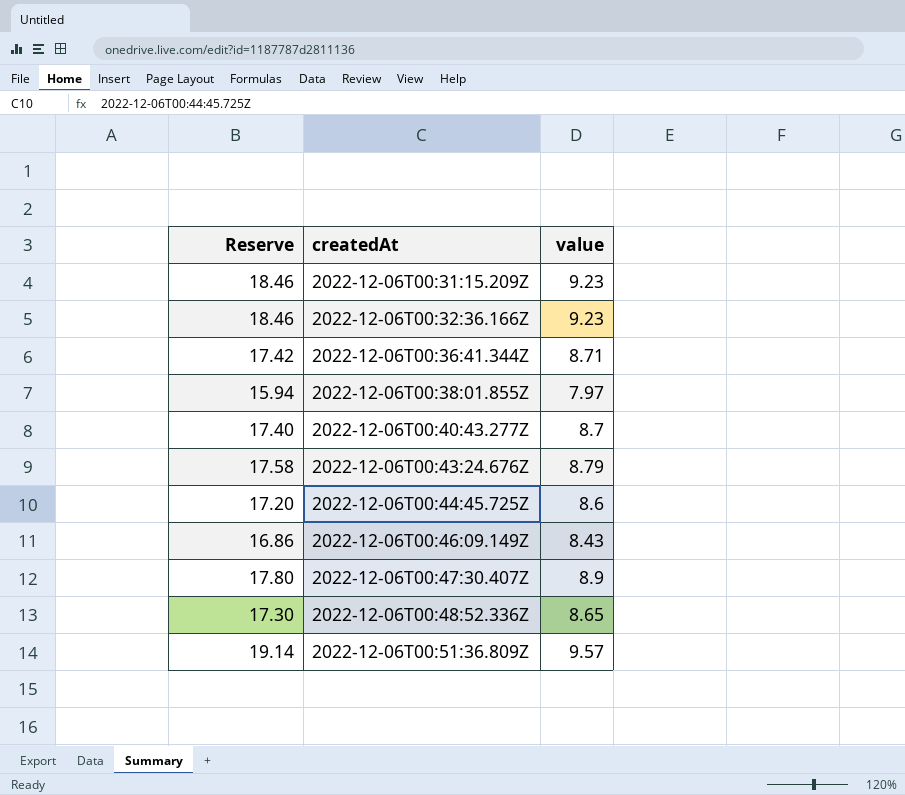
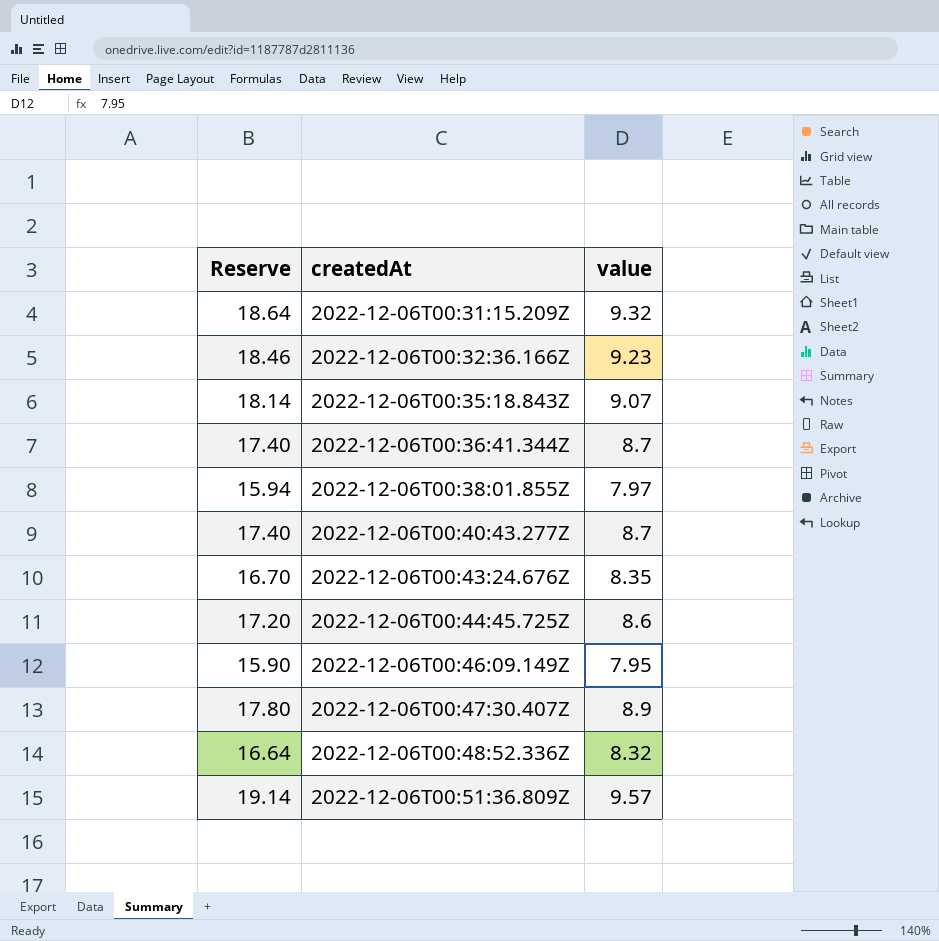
2022-12-06T00:31:15.209Z | Reserve: 18.46 -> 18.64
2022-12-06T00:31:15.209Z | value: 9.23 -> 9.32
row 2022-12-06T00:35:18.843Z: none -> 18.14 | 9.07
2022-12-06T00:36:41.344Z | Reserve: 17.42 -> 17.40
2022-12-06T00:36:41.344Z | value: 8.71 -> 8.7
2022-12-06T00:43:24.676Z | Reserve: 17.58 -> 16.70
2022-12-06T00:43:24.676Z | value: 8.79 -> 8.35
2022-12-06T00:46:09.149Z | Reserve: 16.86 -> 15.90
2022-12-06T00:46:09.149Z | value: 8.43 -> 7.95
2022-12-06T00:48:52.336Z | Reserve: 17.30 -> 16.64
2022-12-06T00:48:52.336Z | value: 8.65 -> 8.32

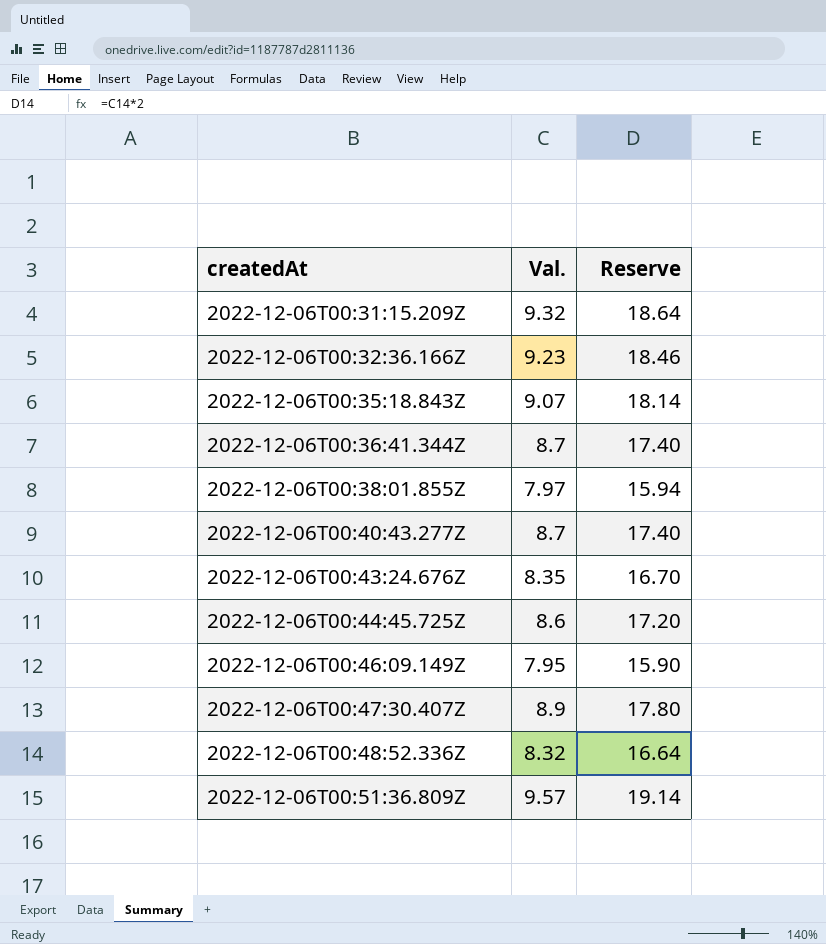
column name: value -> Val.
column Reserve | position: 1 -> 3

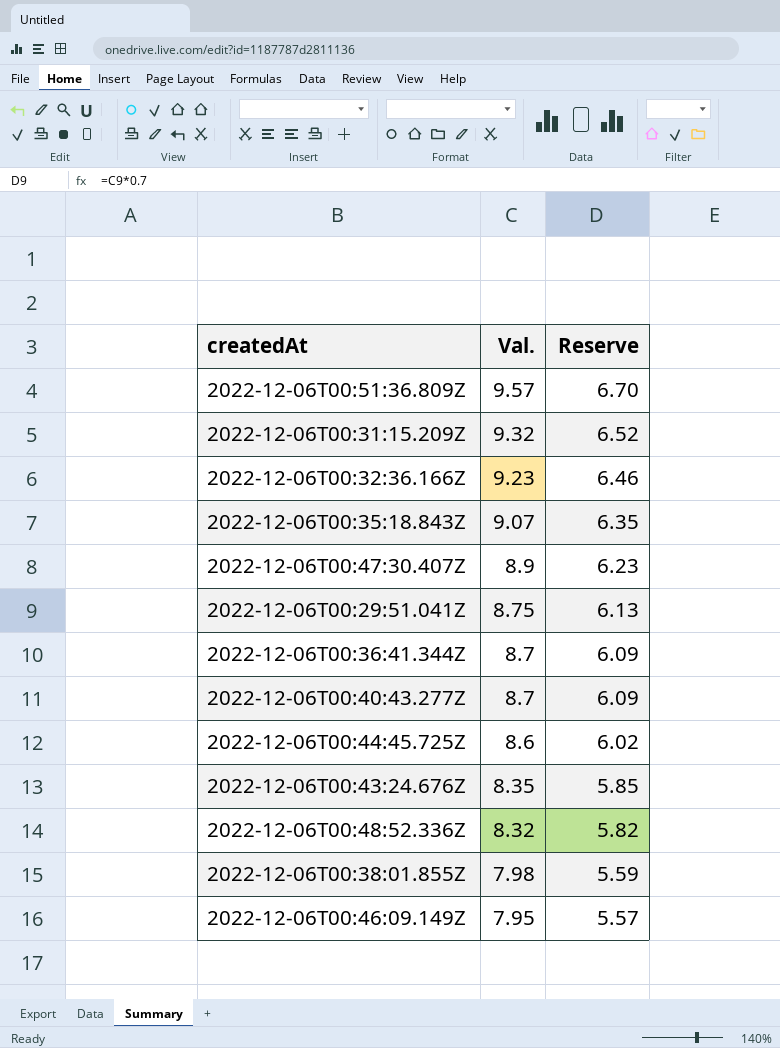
row order: createdAt ascending -> Val. descending
column Reserve | formula: [Val.] * 2 -> [Val.] * 0.7
row 2022-12-06T00:29:51.041Z: none -> 8.75 | 6.13
2022-12-06T00:38:01.855Z | Val.: 7.97 -> 7.98

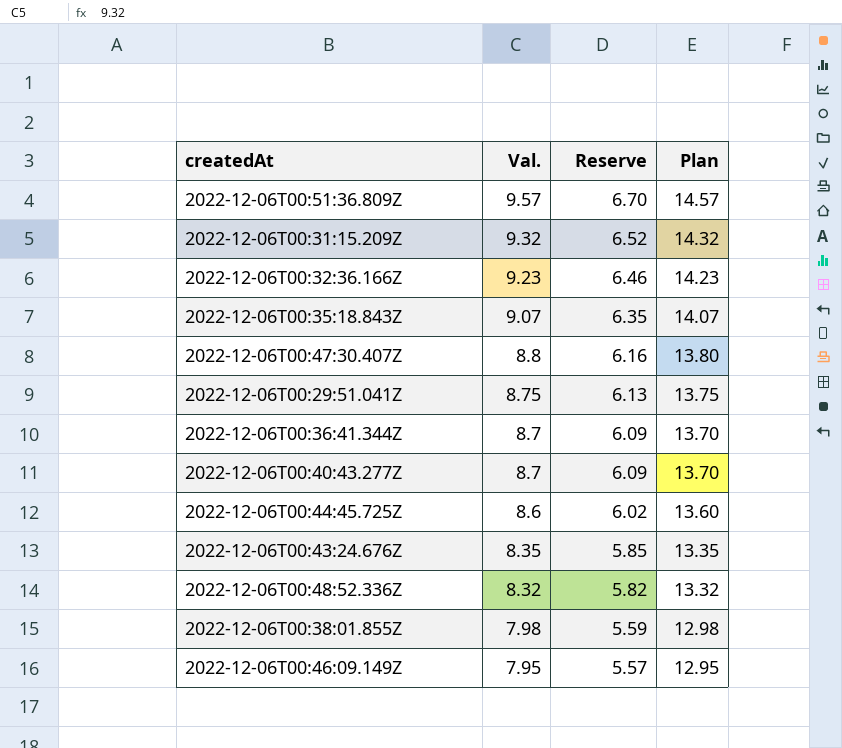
column Plan | formula: none -> [Val.] + 5
2022-12-06T00:47:30.407Z | Val.: 8.9 -> 8.8
2022-12-06T00:47:30.407Z | Reserve: 6.23 -> 6.16

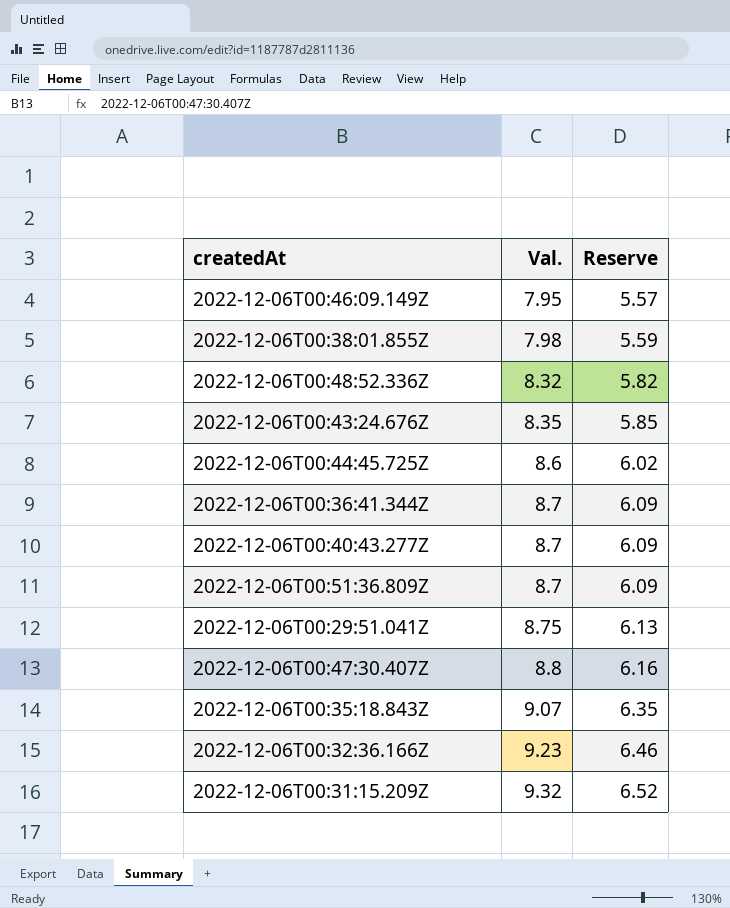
row order: Val. descending -> Val. ascending
column Plan | formula: [Val.] + 5 -> none
2022-12-06T00:51:36.809Z | Val.: 9.57 -> 8.7
2022-12-06T00:51:36.809Z | Reserve: 6.70 -> 6.09

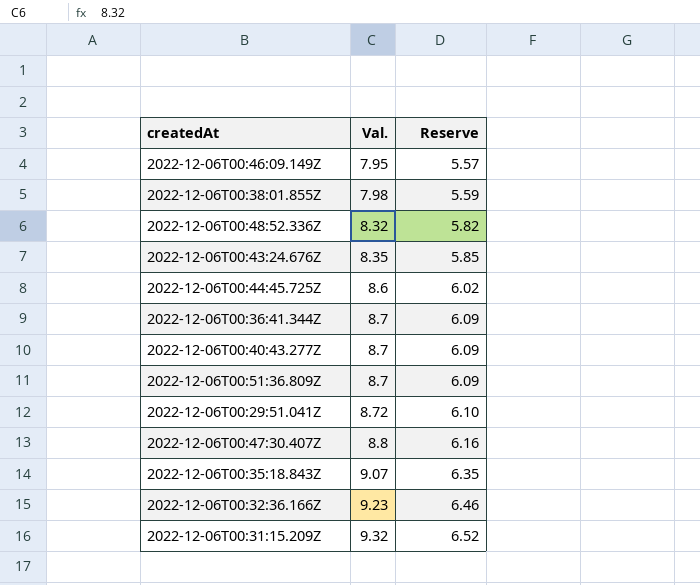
2022-12-06T00:29:51.041Z | Val.: 8.75 -> 8.72
2022-12-06T00:29:51.041Z | Reserve: 6.13 -> 6.10

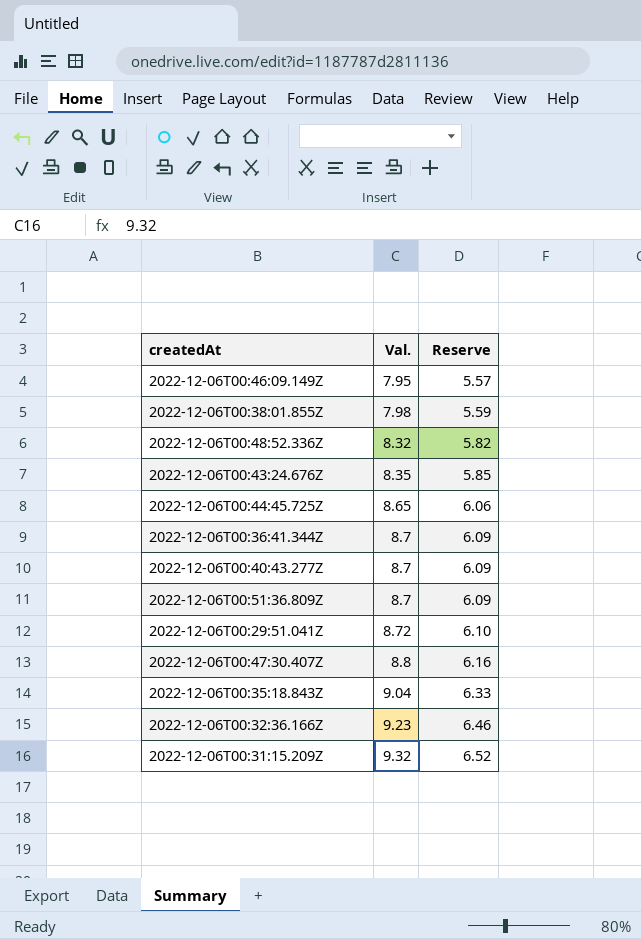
2022-12-06T00:44:45.725Z | Val.: 8.6 -> 8.65
2022-12-06T00:44:45.725Z | Reserve: 6.02 -> 6.06
2022-12-06T00:35:18.843Z | Val.: 9.07 -> 9.04
2022-12-06T00:35:18.843Z | Reserve: 6.35 -> 6.33

